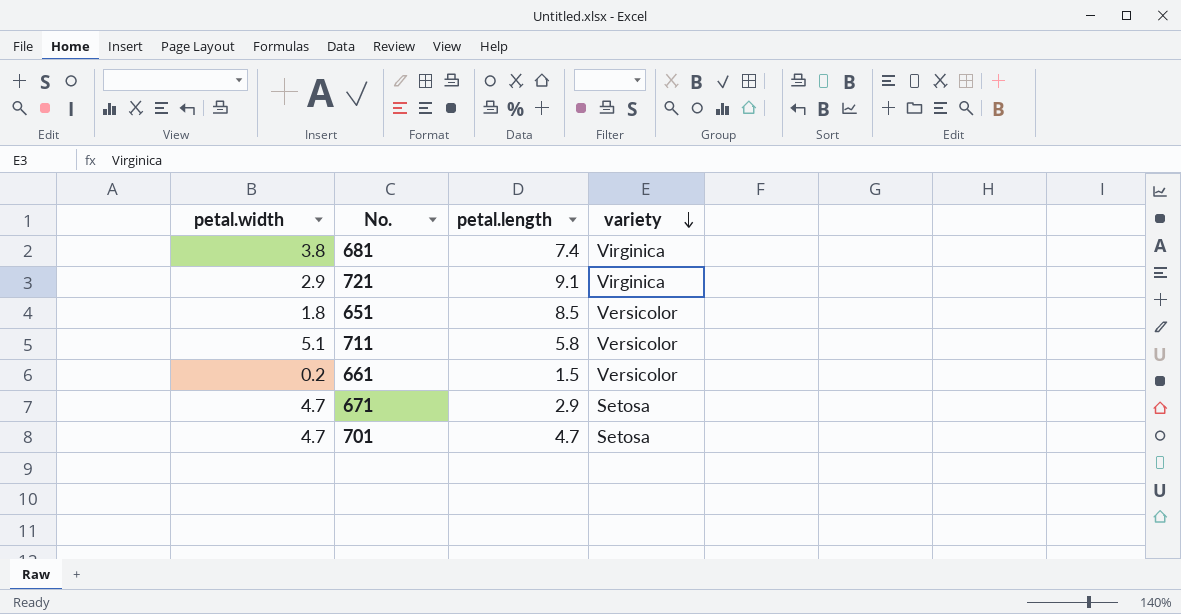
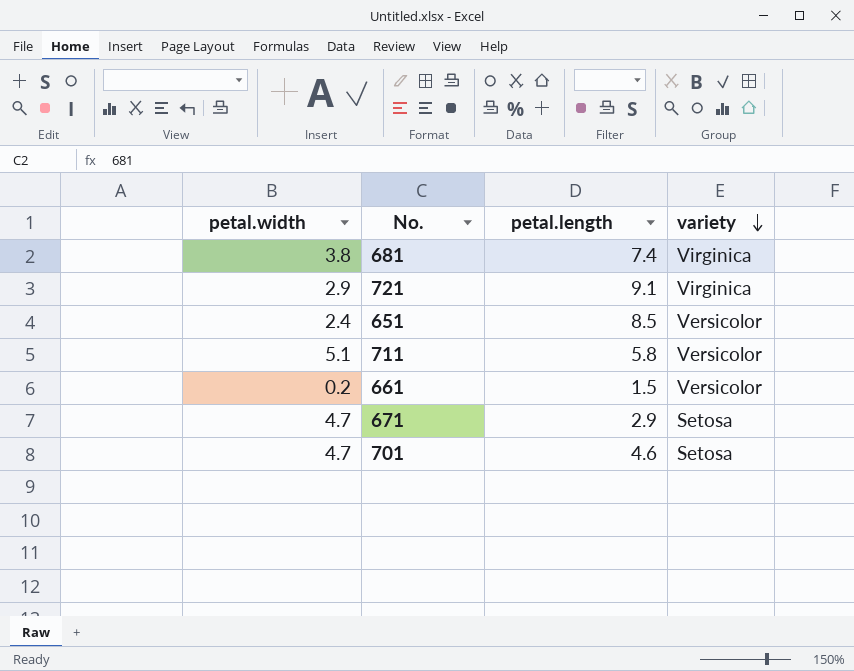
651 | petal.width: 1.8 -> 2.4
701 | petal.length: 4.7 -> 4.6

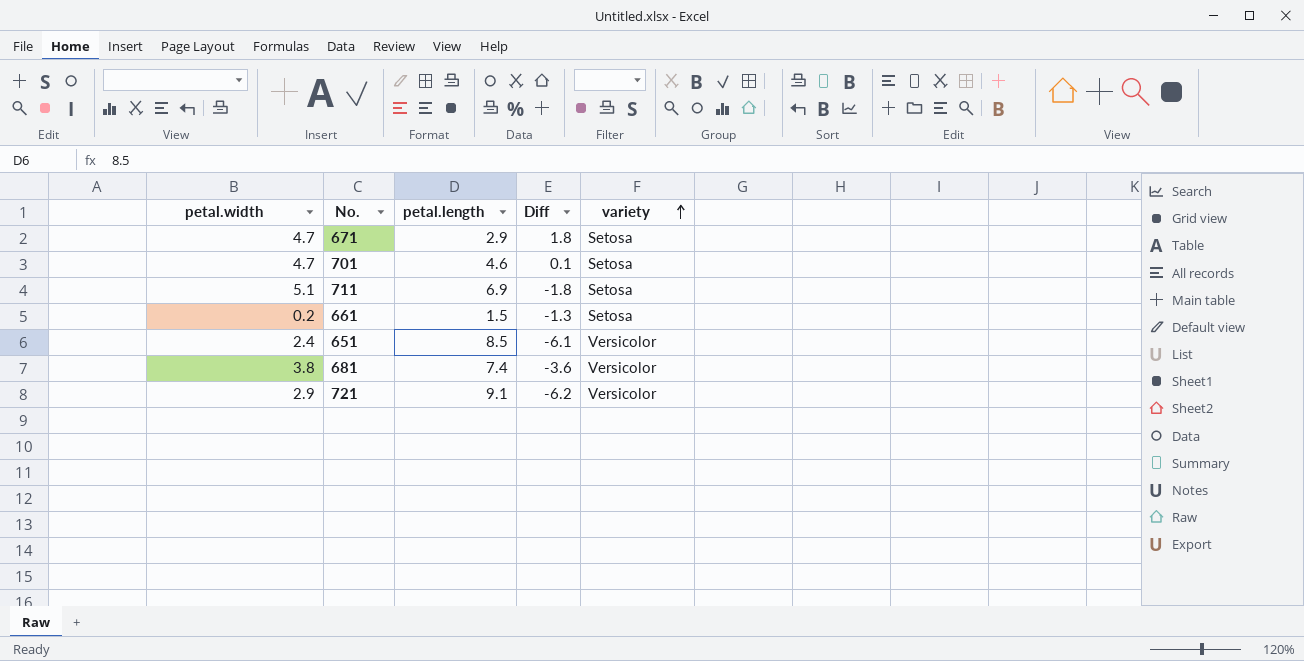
row order: variety descending -> variety ascending
column Diff | formula: none -> [petal.width] - [petal.length]
711 | petal.length: 5.8 -> 6.9
711 | variety: Versicolor -> Setosa
661 | variety: Versicolor -> Setosa
681 | variety: Virginica -> Versicolor
721 | variety: Virginica -> Versicolor

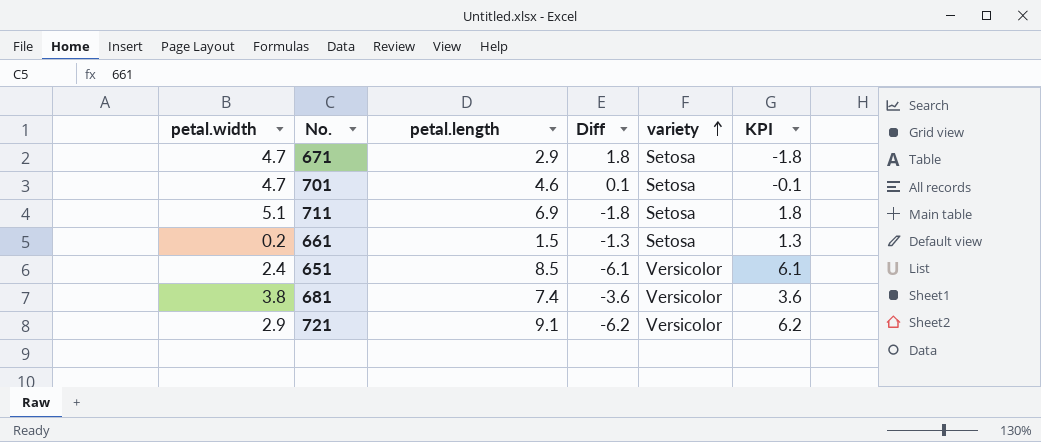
column KPI | formula: none -> [petal.length] - [petal.width]

